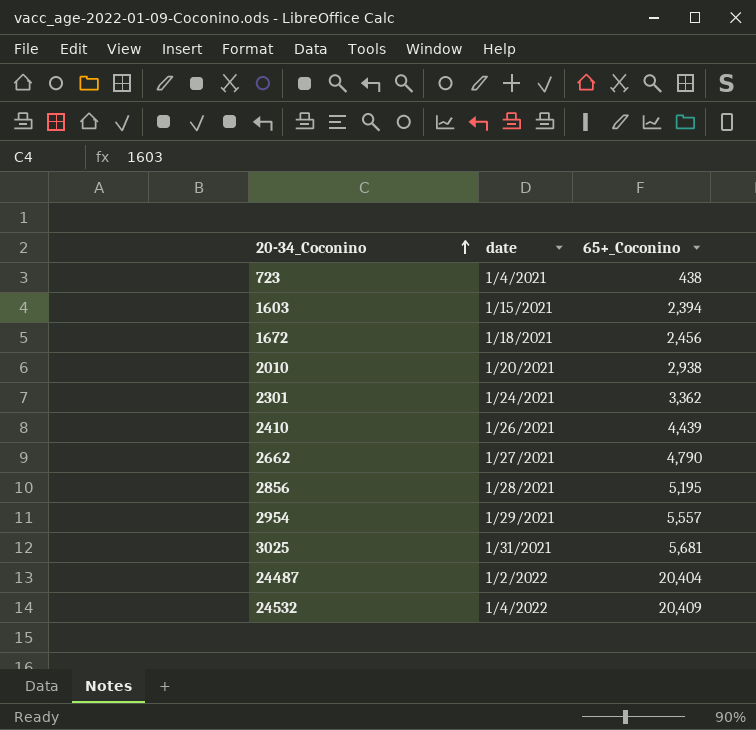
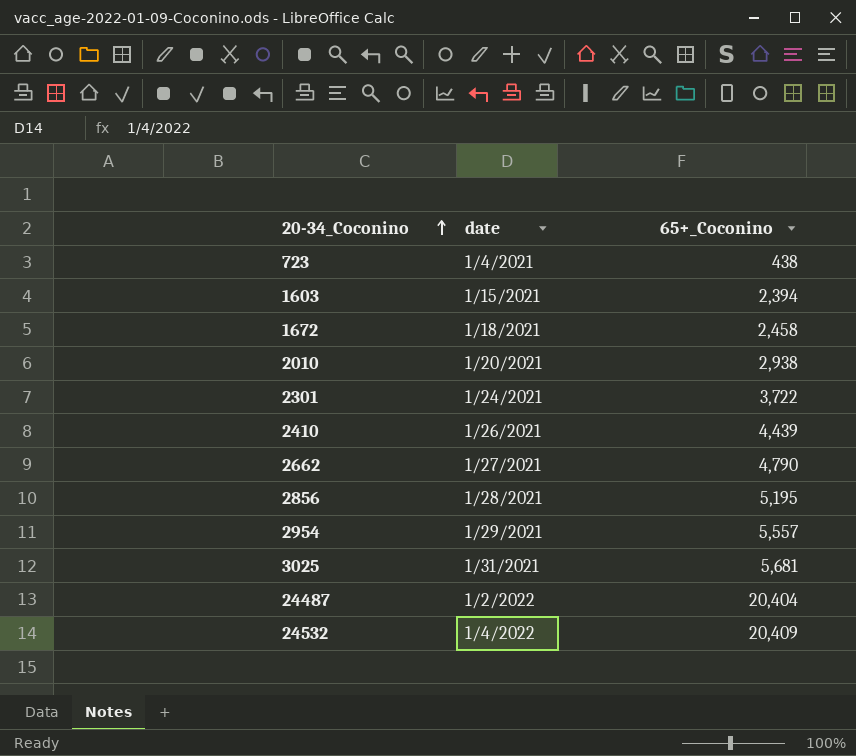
1672 | 65+_Coconino: 2,456 -> 2,458
2301 | 65+_Coconino: 3,362 -> 3,722

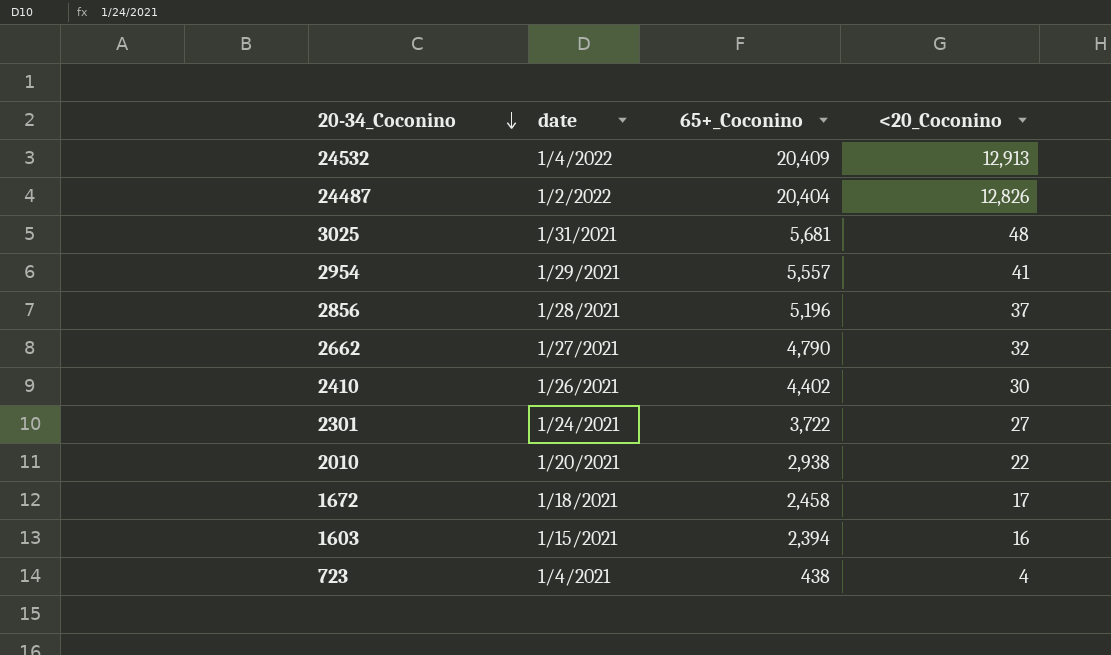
row order: 20-34_Coconino ascending -> 20-34_Coconino descending
column <20_Coconino | position: none -> 4
2856 | 65+_Coconino: 5,195 -> 5,196
2410 | 65+_Coconino: 4,439 -> 4,402

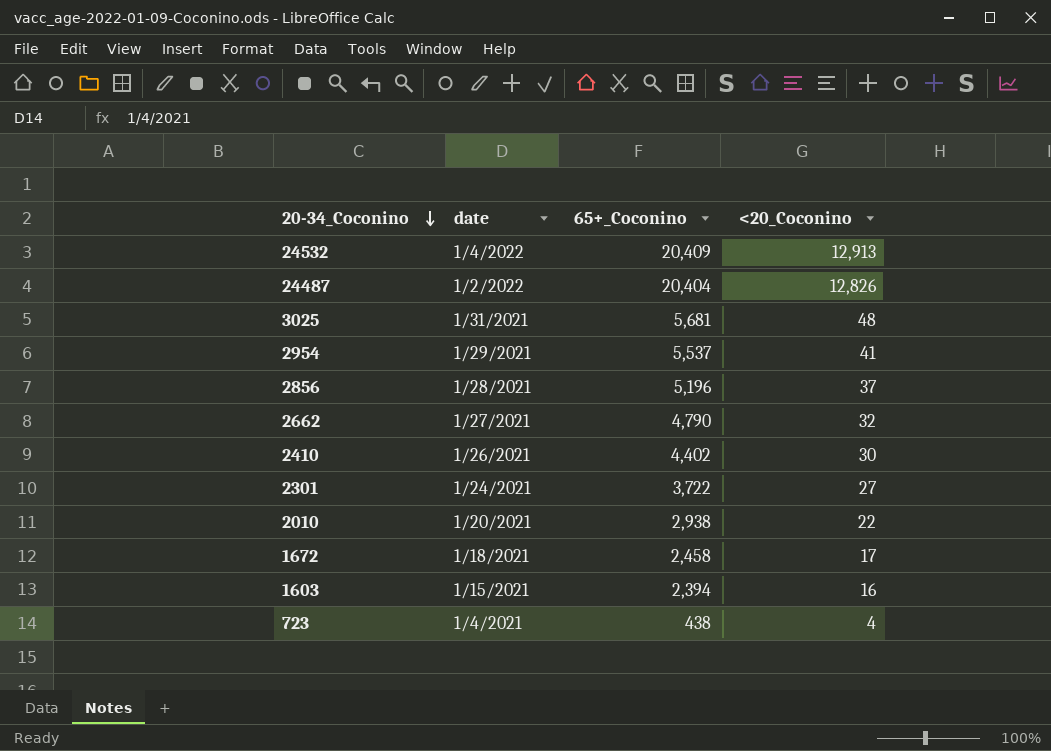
2954 | 65+_Coconino: 5,557 -> 5,537

